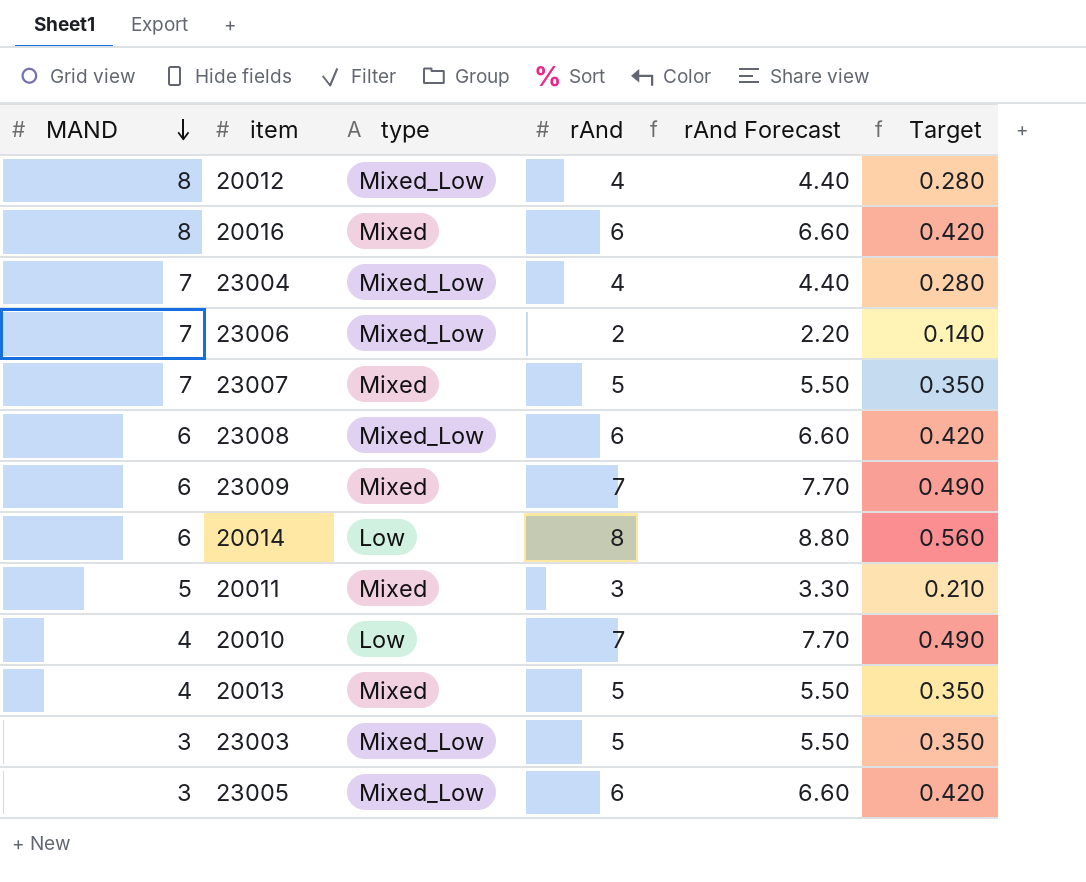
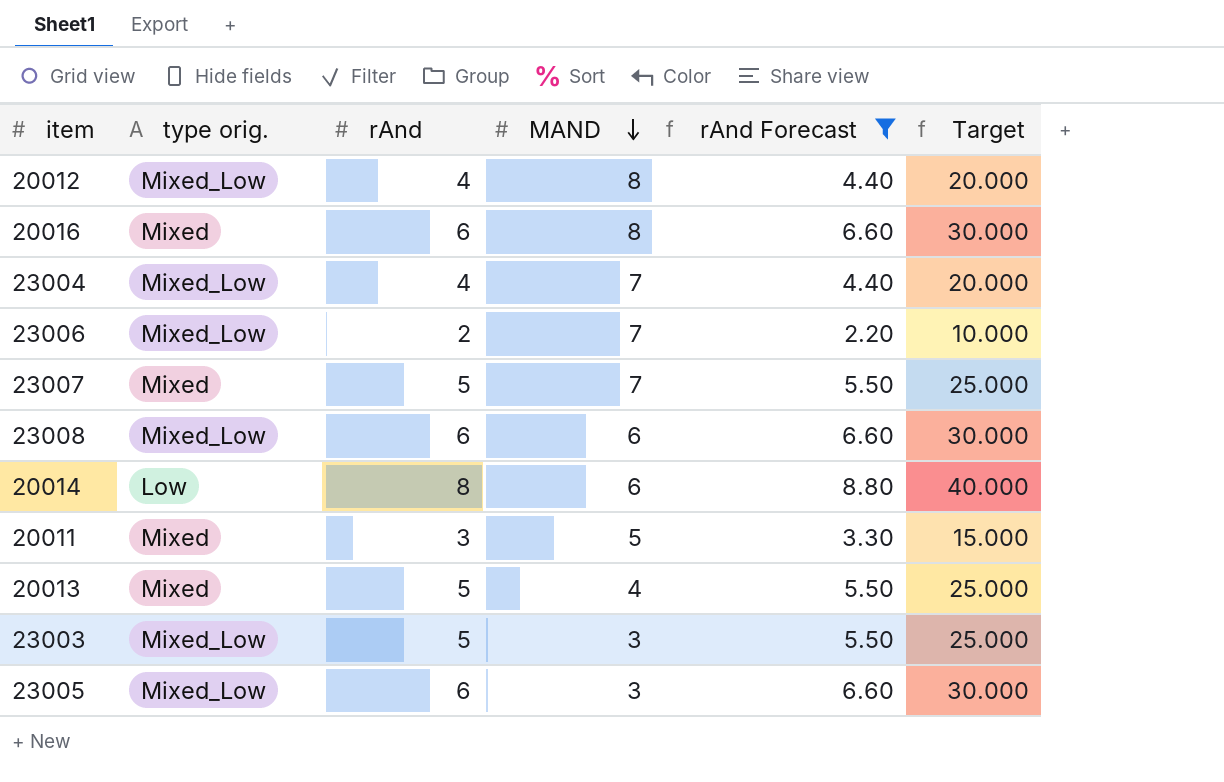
filter: none -> rAnd Forecast != 7.70
column name: type -> type orig.
column MAND | position: 1 -> 4
column Target | formula: [rAnd] * 0.07 -> [rAnd] * 5

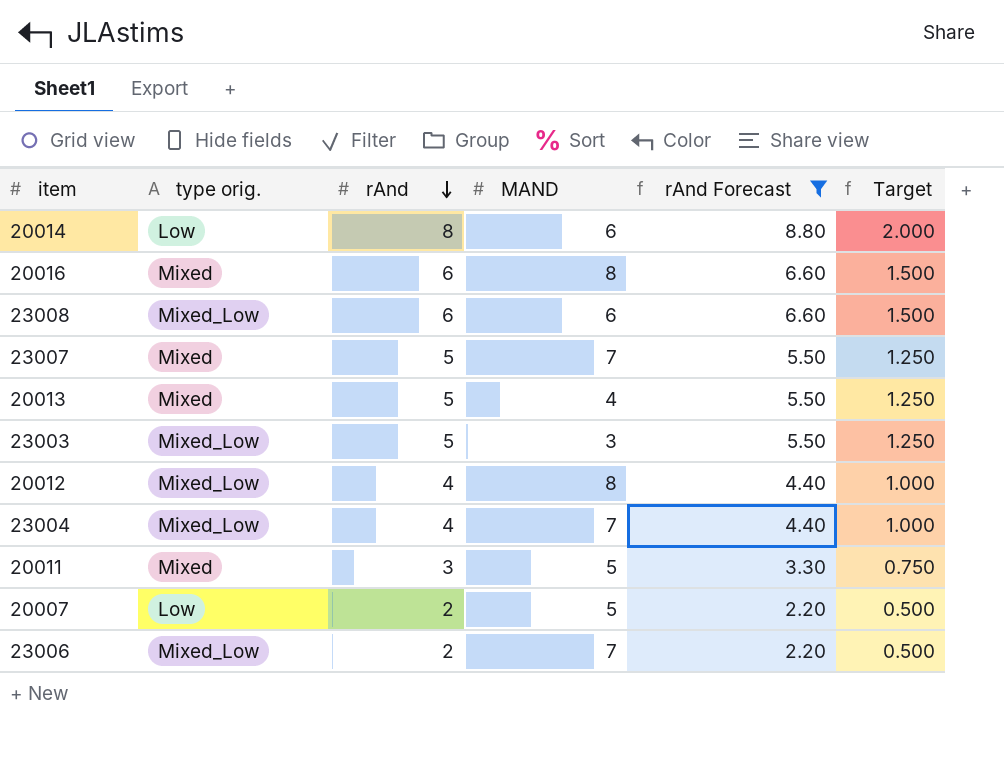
row order: MAND descending -> rAnd descending
column Target | formula: [rAnd] * 5 -> [rAnd] * 0.25
row 23005: Mixed_Low | 6 | 3 | 6.60 | 30.000 -> none
row 20007: none -> Low | 2 | 5 | 2.20 | 0.500

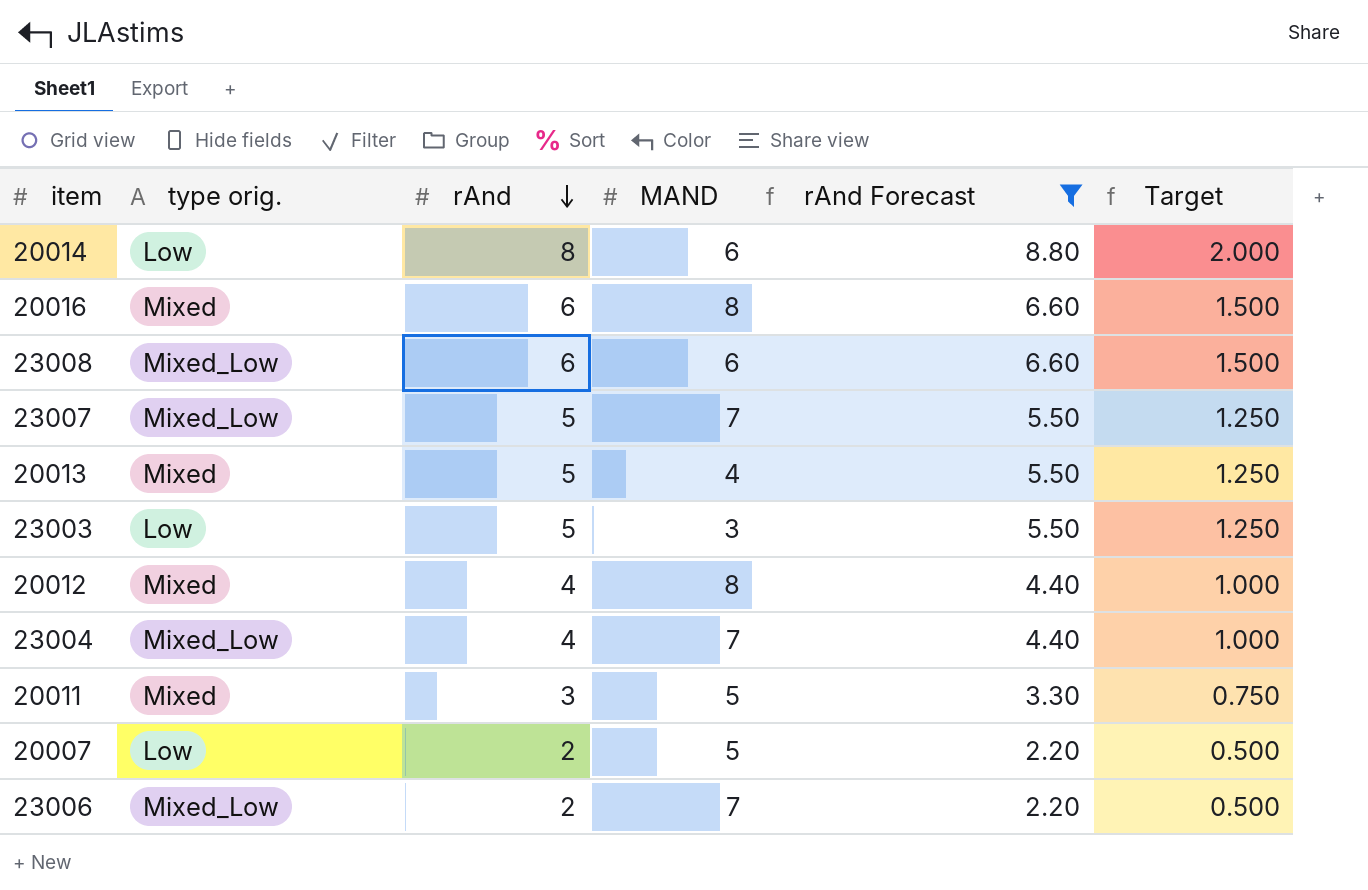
23007 | type orig.: Mixed -> Mixed_Low
23003 | type orig.: Mixed_Low -> Low
20012 | type orig.: Mixed_Low -> Mixed

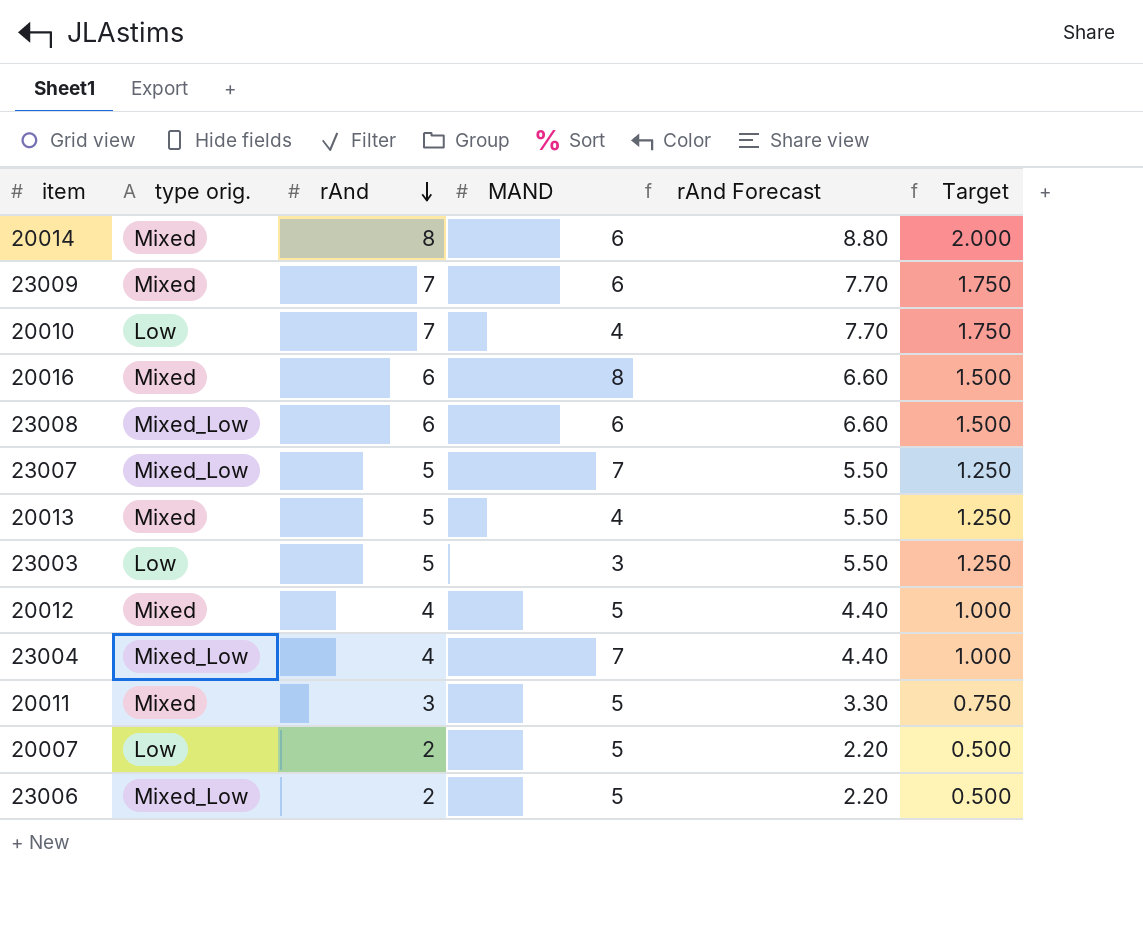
filter: rAnd Forecast != 7.70 -> none
20014 | type orig.: Low -> Mixed
20012 | MAND: 8 -> 5
23006 | MAND: 7 -> 5

